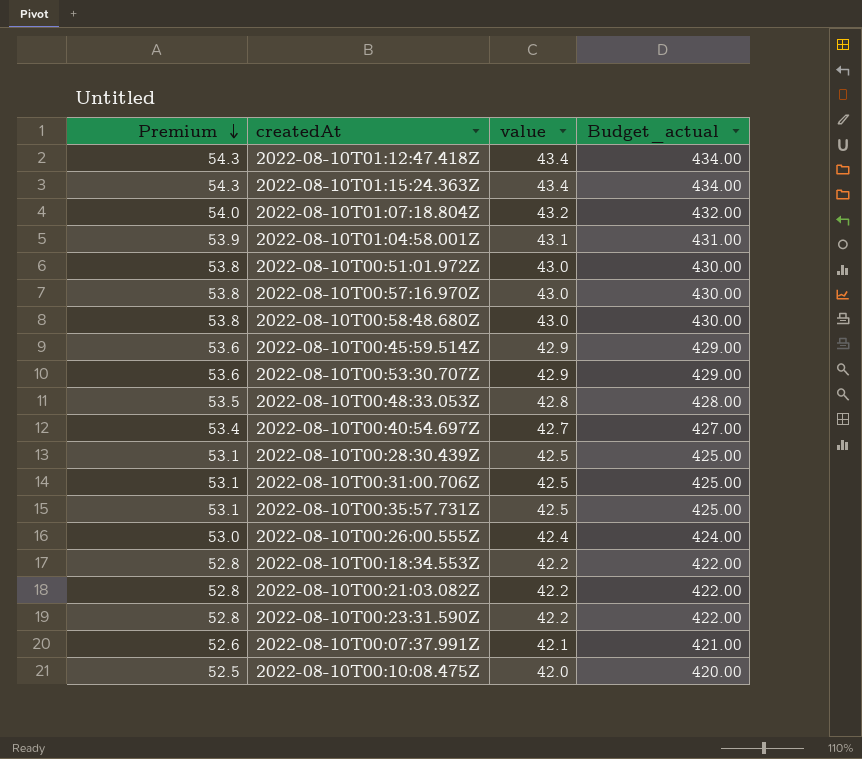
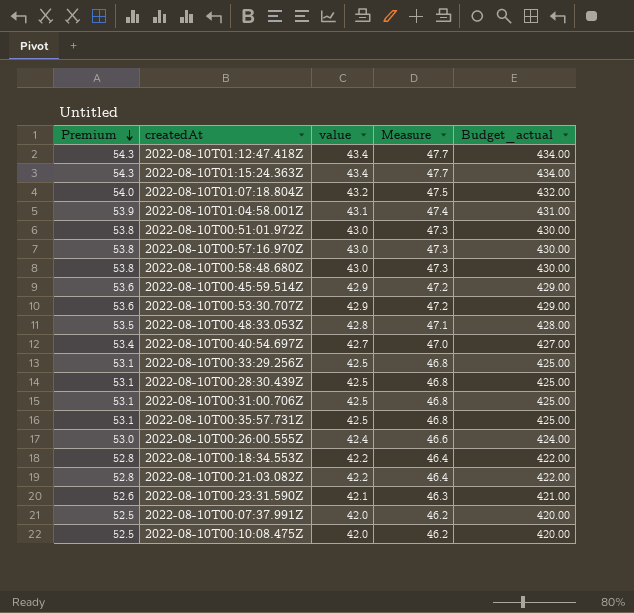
column Measure | formula: none -> [value] * 1.1
row 2022-08-10T00:33:29.256Z: none -> 53.1 | 42.5 | 46.8 | 425.00
2022-08-10T00:23:31.590Z | Premium: 52.8 -> 52.6
2022-08-10T00:23:31.590Z | value: 42.2 -> 42.1
2022-08-10T00:23:31.590Z | Budget_actual: 422.00 -> 421.00
2022-08-10T00:07:37.991Z | Premium: 52.6 -> 52.5
2022-08-10T00:07:37.991Z | value: 42.1 -> 42.0
2022-08-10T00:07:37.991Z | Budget_actual: 421.00 -> 420.00

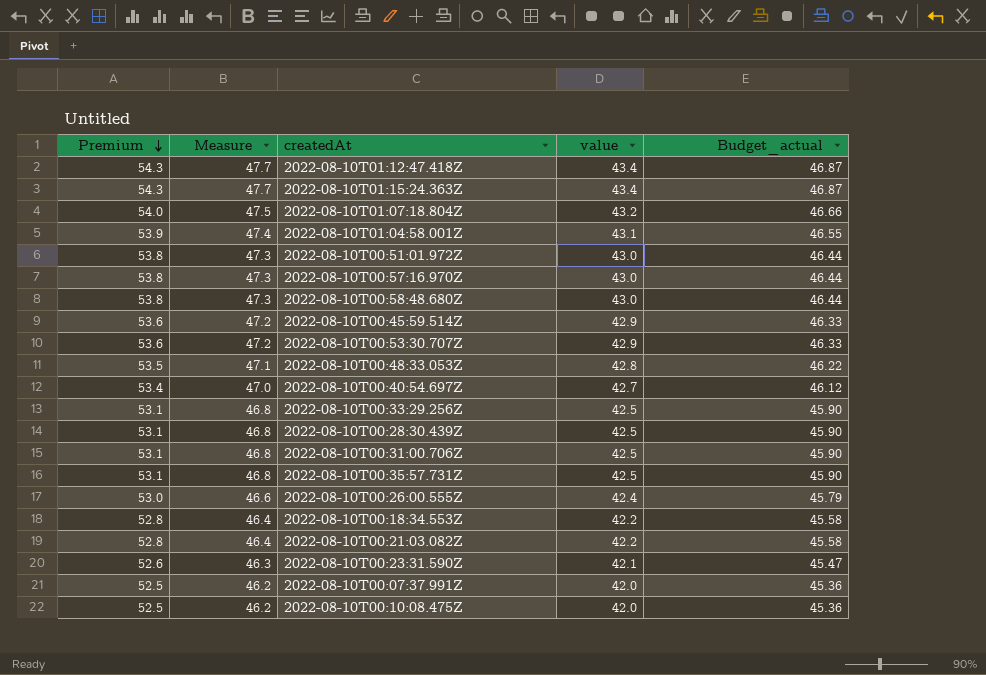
column Measure | position: 4 -> 2
column Budget_actual | formula: [value] * 10 -> [value] * 1.08

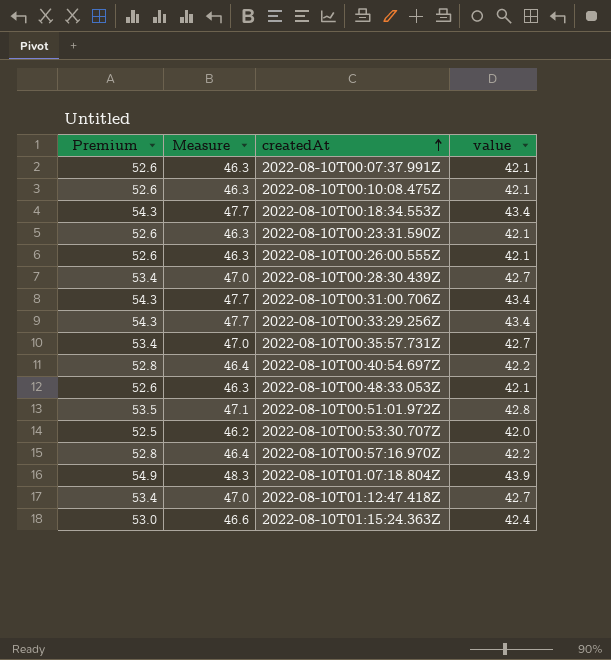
row order: Premium descending -> createdAt ascending
column Budget_actual | formula: [value] * 1.08 -> none
row 2022-08-10T01:04:58.001Z: 53.9 | 47.4 | 43.1 | 46.55 -> none
row 2022-08-10T00:58:48.680Z: 53.8 | 47.3 | 43.0 | 46.44 -> none
row 2022-08-10T00:45:59.514Z: 53.6 | 47.2 | 42.9 | 46.33 -> none
row 2022-08-10T00:21:03.082Z: 52.8 | 46.4 | 42.2 | 45.58 -> none
2022-08-10T00:07:37.991Z | Premium: 52.5 -> 52.6
2022-08-10T00:07:37.991Z | Measure: 46.2 -> 46.3
2022-08-10T00:07:37.991Z | value: 42.0 -> 42.1
2022-08-10T00:10:08.475Z | Premium: 52.5 -> 52.6
2022-08-10T00:10:08.475Z | Measure: 46.2 -> 46.3
2022-08-10T00:10:08.475Z | value: 42.0 -> 42.1
2022-08-10T00:18:34.553Z | Premium: 52.8 -> 54.3
2022-08-10T00:18:34.553Z | Measure: 46.4 -> 47.7
2022-08-10T00:18:34.553Z | value: 42.2 -> 43.4
2022-08-10T00:26:00.555Z | Premium: 53.0 -> 52.6
2022-08-10T00:26:00.555Z | Measure: 46.6 -> 46.3
2022-08-10T00:26:00.555Z | value: 42.4 -> 42.1
2022-08-10T00:28:30.439Z | Premium: 53.1 -> 53.4
2022-08-10T00:28:30.439Z | Measure: 46.8 -> 47.0
2022-08-10T00:28:30.439Z | value: 42.5 -> 42.7
2022-08-10T00:31:00.706Z | Premium: 53.1 -> 54.3
2022-08-10T00:31:00.706Z | Measure: 46.8 -> 47.7
2022-08-10T00:31:00.706Z | value: 42.5 -> 43.4
2022-08-10T00:33:29.256Z | Premium: 53.1 -> 54.3
2022-08-10T00:33:29.256Z | Measure: 46.8 -> 47.7
2022-08-10T00:33:29.256Z | value: 42.5 -> 43.4
2022-08-10T00:35:57.731Z | Premium: 53.1 -> 53.4
2022-08-10T00:35:57.731Z | Measure: 46.8 -> 47.0
2022-08-10T00:35:57.731Z | value: 42.5 -> 42.7
2022-08-10T00:40:54.697Z | Premium: 53.4 -> 52.8
2022-08-10T00:40:54.697Z | Measure: 47.0 -> 46.4
2022-08-10T00:40:54.697Z | value: 42.7 -> 42.2
2022-08-10T00:48:33.053Z | Premium: 53.5 -> 52.6
2022-08-10T00:48:33.053Z | Measure: 47.1 -> 46.3
2022-08-10T00:48:33.053Z | value: 42.8 -> 42.1
2022-08-10T00:51:01.972Z | Premium: 53.8 -> 53.5
2022-08-10T00:51:01.972Z | Measure: 47.3 -> 47.1
2022-08-10T00:51:01.972Z | value: 43.0 -> 42.8
2022-08-10T00:53:30.707Z | Premium: 53.6 -> 52.5
2022-08-10T00:53:30.707Z | Measure: 47.2 -> 46.2
2022-08-10T00:53:30.707Z | value: 42.9 -> 42.0
2022-08-10T00:57:16.970Z | Premium: 53.8 -> 52.8
2022-08-10T00:57:16.970Z | Measure: 47.3 -> 46.4
2022-08-10T00:57:16.970Z | value: 43.0 -> 42.2
2022-08-10T01:07:18.804Z | Premium: 54.0 -> 54.9
2022-08-10T01:07:18.804Z | Measure: 47.5 -> 48.3
2022-08-10T01:07:18.804Z | value: 43.2 -> 43.9
2022-08-10T01:12:47.418Z | Premium: 54.3 -> 53.4
2022-08-10T01:12:47.418Z | Measure: 47.7 -> 47.0
2022-08-10T01:12:47.418Z | value: 43.4 -> 42.7
2022-08-10T01:15:24.363Z | Premium: 54.3 -> 53.0
2022-08-10T01:15:24.363Z | Measure: 47.7 -> 46.6
2022-08-10T01:15:24.363Z | value: 43.4 -> 42.4

